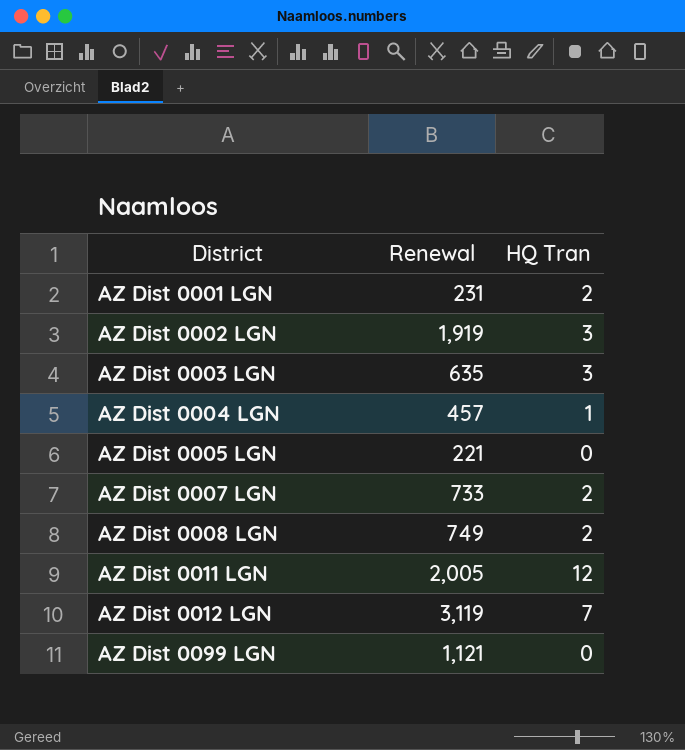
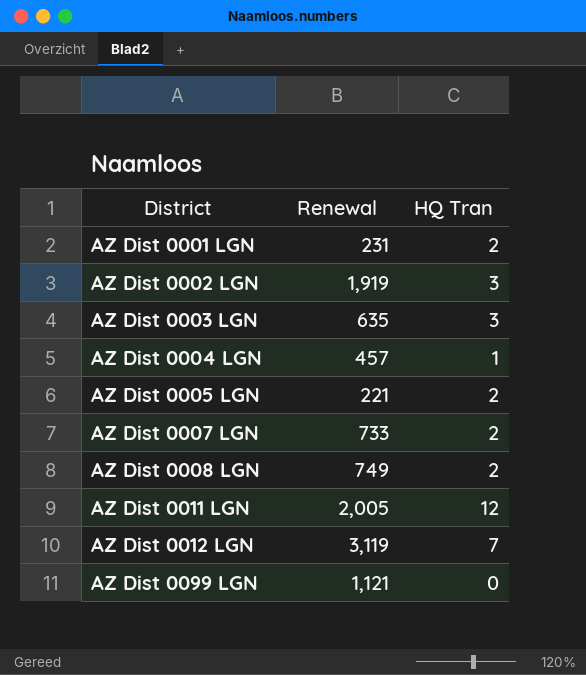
AZ Dist 0005 LGN | HQ Tran: 0 -> 2

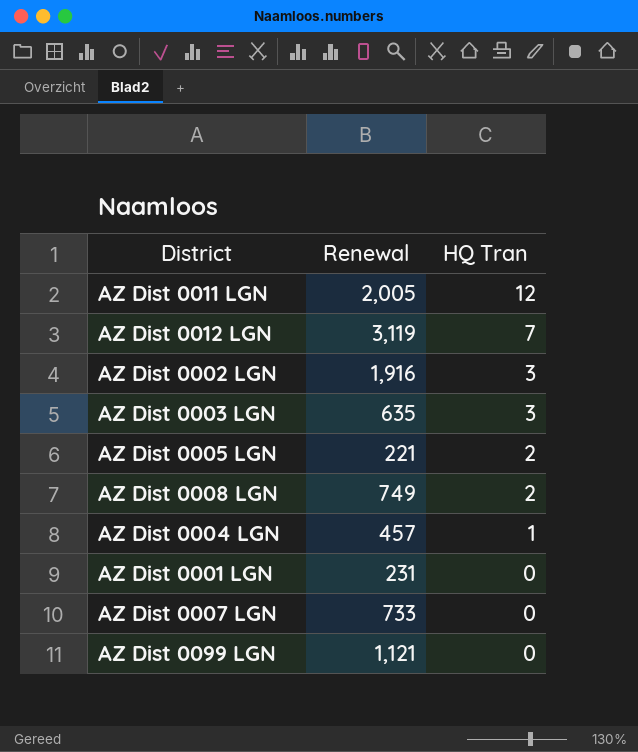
row order: District ascending -> HQ Tran descending
AZ Dist 0002 LGN | Renewal: 1,919 -> 1,916
AZ Dist 0001 LGN | HQ Tran: 2 -> 0
AZ Dist 0007 LGN | HQ Tran: 2 -> 0

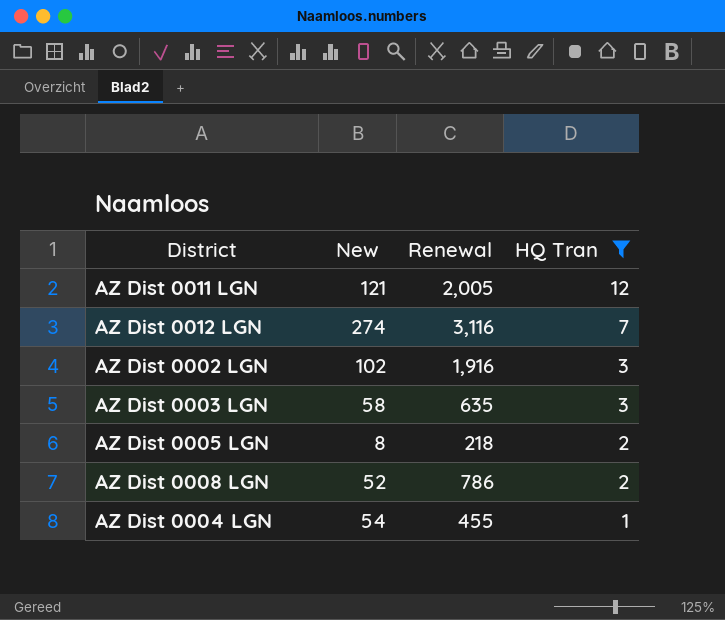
filter: none -> HQ Tran != 0
column New | position: none -> 2
AZ Dist 0012 LGN | Renewal: 3,119 -> 3,116
AZ Dist 0005 LGN | Renewal: 221 -> 218
AZ Dist 0008 LGN | Renewal: 749 -> 786
AZ Dist 0004 LGN | Renewal: 457 -> 455

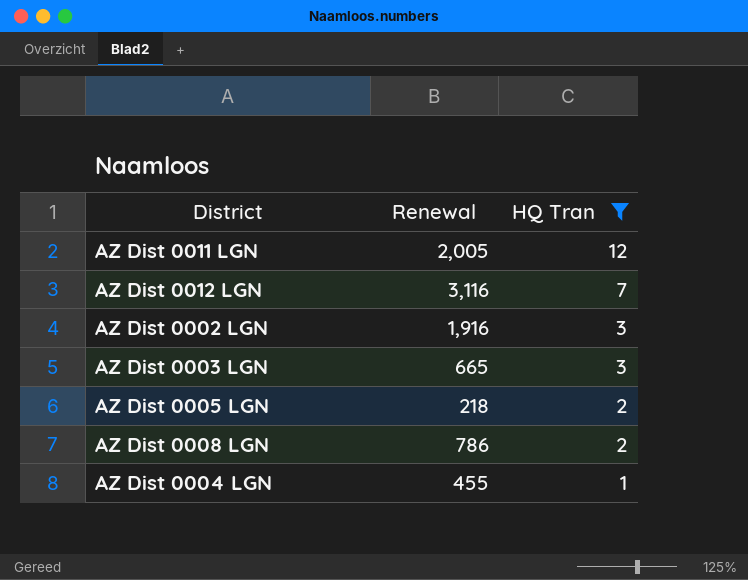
column New | position: 2 -> none
AZ Dist 0003 LGN | Renewal: 635 -> 665

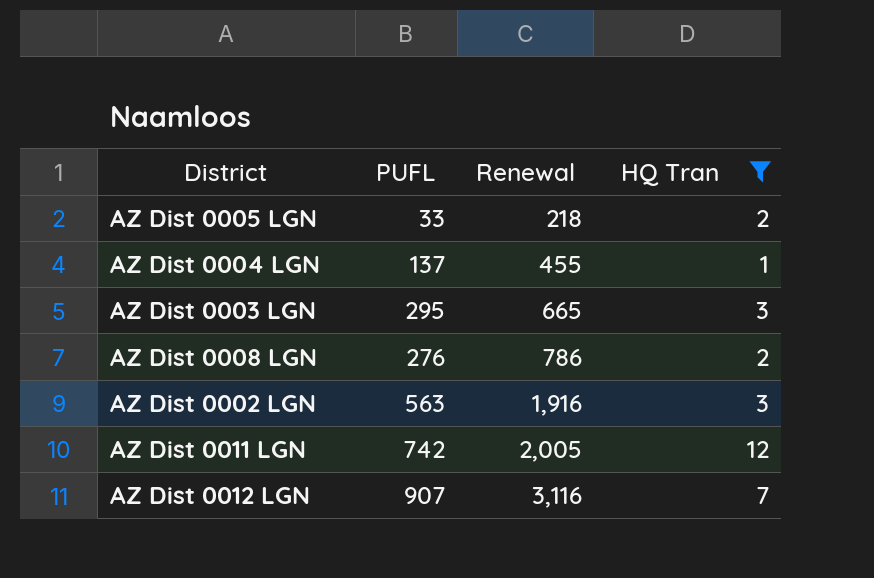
row order: HQ Tran descending -> Renewal ascending
column PUFL | position: none -> 2

